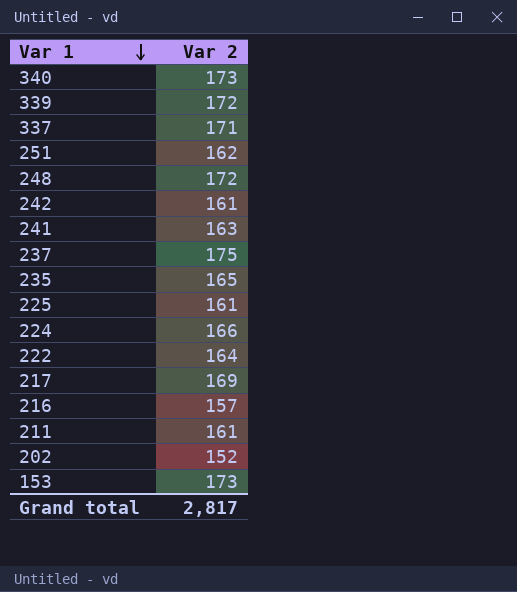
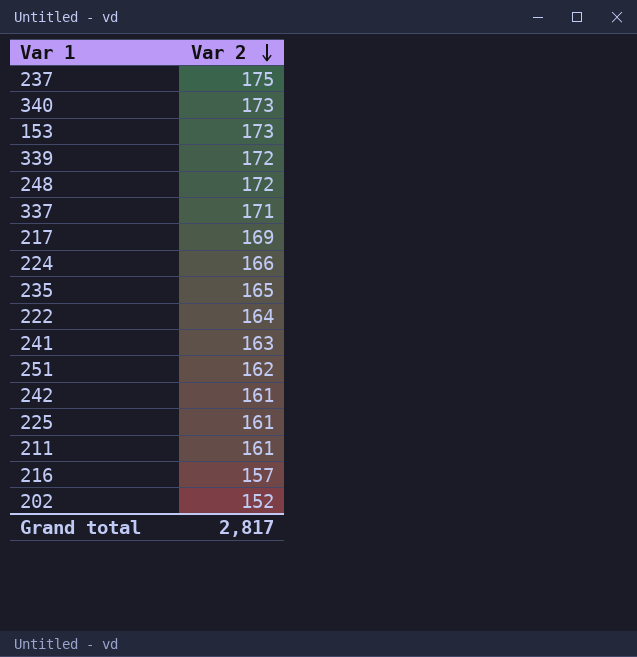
row order: Var 1 descending -> Var 2 descending

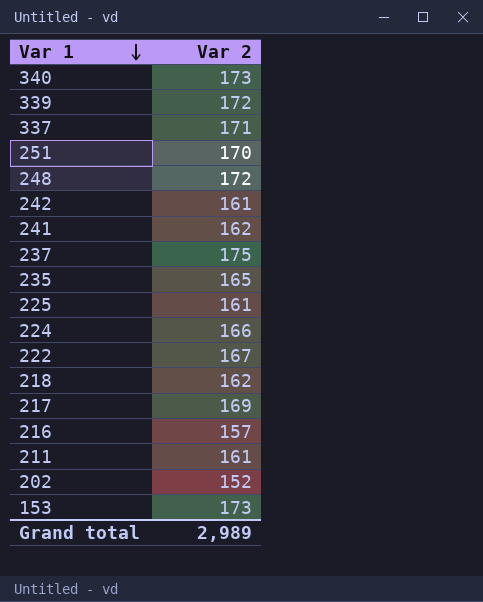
row order: Var 2 descending -> Var 1 descending
251 | Var 2: 162 -> 170
241 | Var 2: 163 -> 162
222 | Var 2: 164 -> 167
row 218: none -> 162
Grand total | Var 2: 2,817 -> 2,989

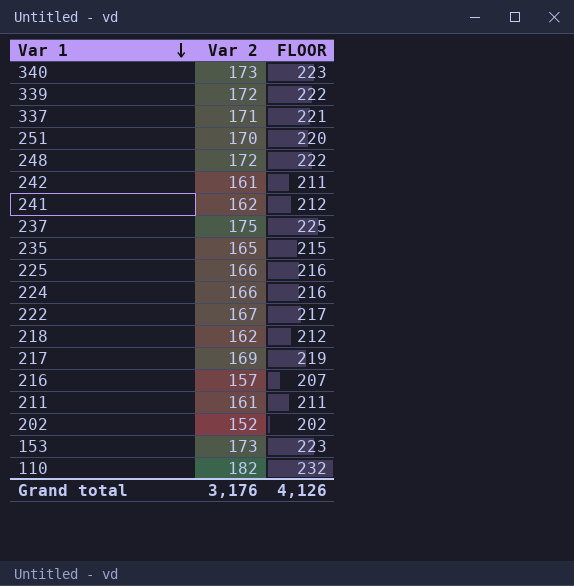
column FLOOR | formula: none -> [Var 2] + 50
225 | Var 2: 161 -> 166
row 110: none -> 182 | 232
Grand total | Var 2: 2,989 -> 3,176

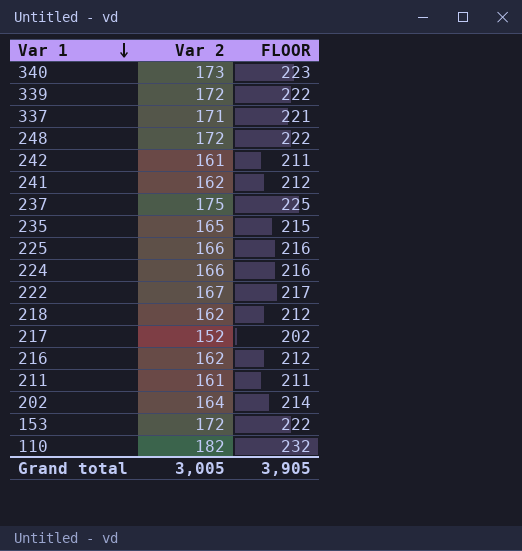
row 251: 170 | 220 -> none
217 | Var 2: 169 -> 152
217 | FLOOR: 219 -> 202
216 | Var 2: 157 -> 162
216 | FLOOR: 207 -> 212
202 | Var 2: 152 -> 164
202 | FLOOR: 202 -> 214
153 | Var 2: 173 -> 172
153 | FLOOR: 223 -> 222
Grand total | Var 2: 3,176 -> 3,005
Grand total | FLOOR: 4,126 -> 3,905

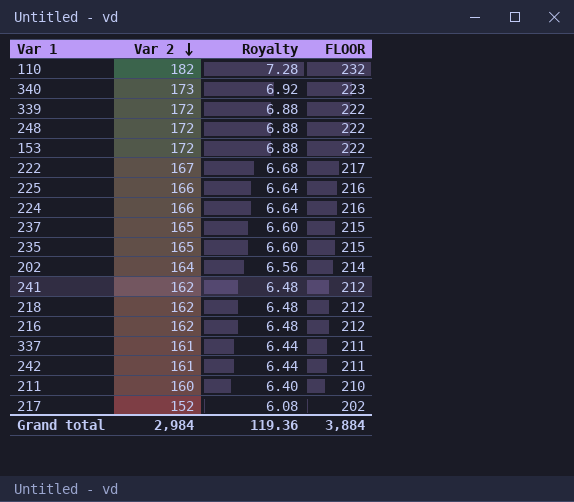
row order: Var 1 descending -> Var 2 descending
column Royalty | formula: none -> [Var 2] * 0.04
237 | Var 2: 175 -> 165
237 | FLOOR: 225 -> 215
337 | Var 2: 171 -> 161
337 | FLOOR: 221 -> 211
211 | Var 2: 161 -> 160
211 | FLOOR: 211 -> 210
Grand total | Var 2: 3,005 -> 2,984
Grand total | FLOOR: 3,905 -> 3,884

